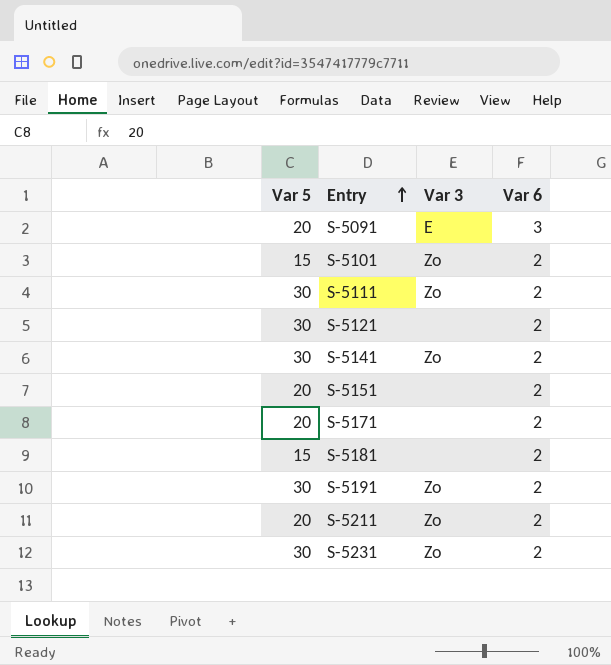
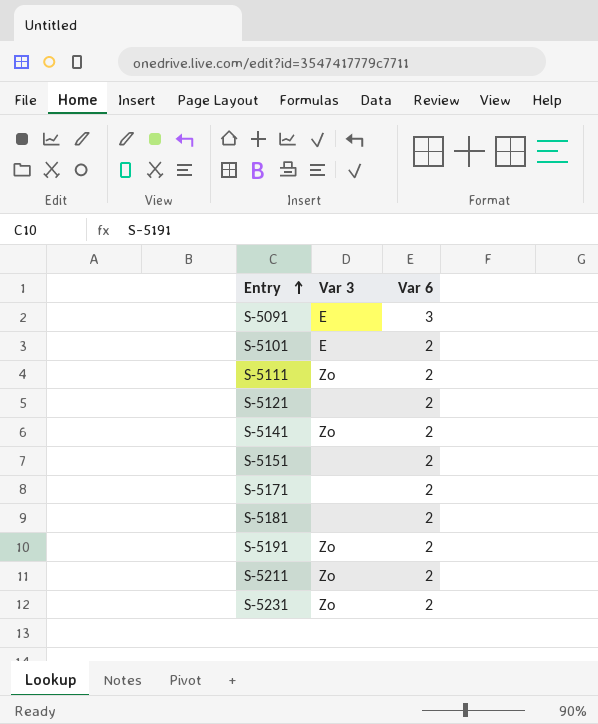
column Var 5 | position: 1 -> none
S-5101 | Var 3: Zo -> E

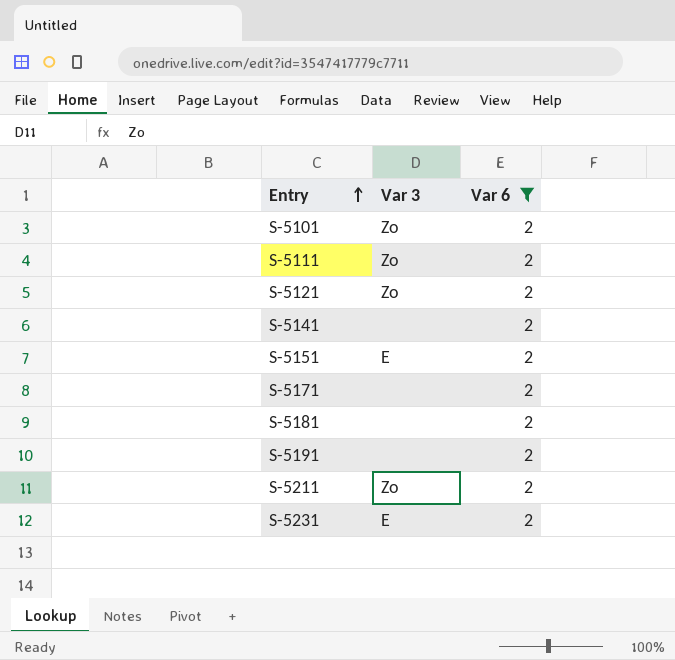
filter: none -> Var 6 = 2
S-5101 | Var 3: E -> Zo
S-5121 | Var 3: none -> Zo
S-5141 | Var 3: Zo -> none
S-5151 | Var 3: none -> E
S-5191 | Var 3: Zo -> none
S-5231 | Var 3: Zo -> E

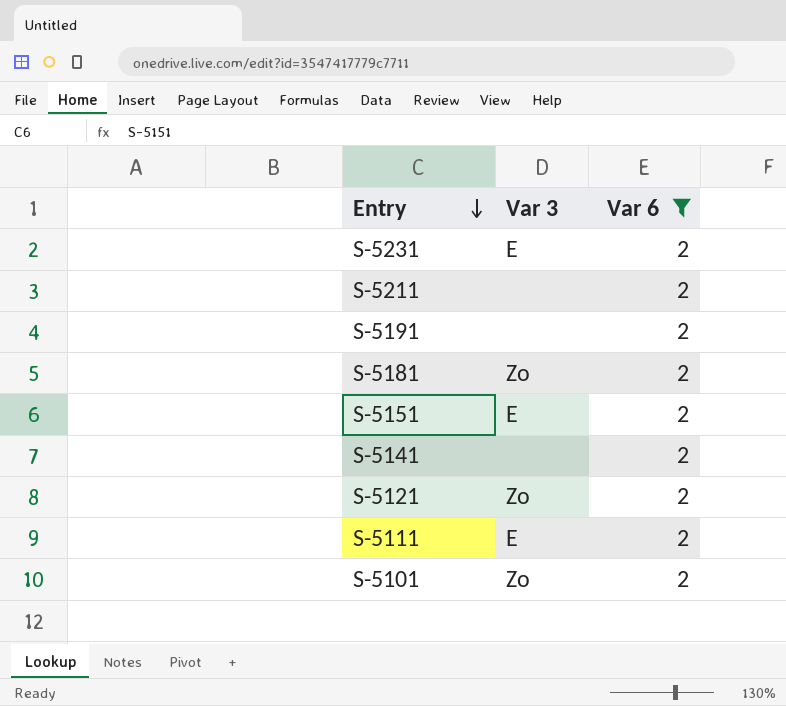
row order: Entry ascending -> Entry descending
row S-5171: none | 2 -> none
S-5211 | Var 3: Zo -> none
S-5181 | Var 3: none -> Zo
S-5111 | Var 3: Zo -> E

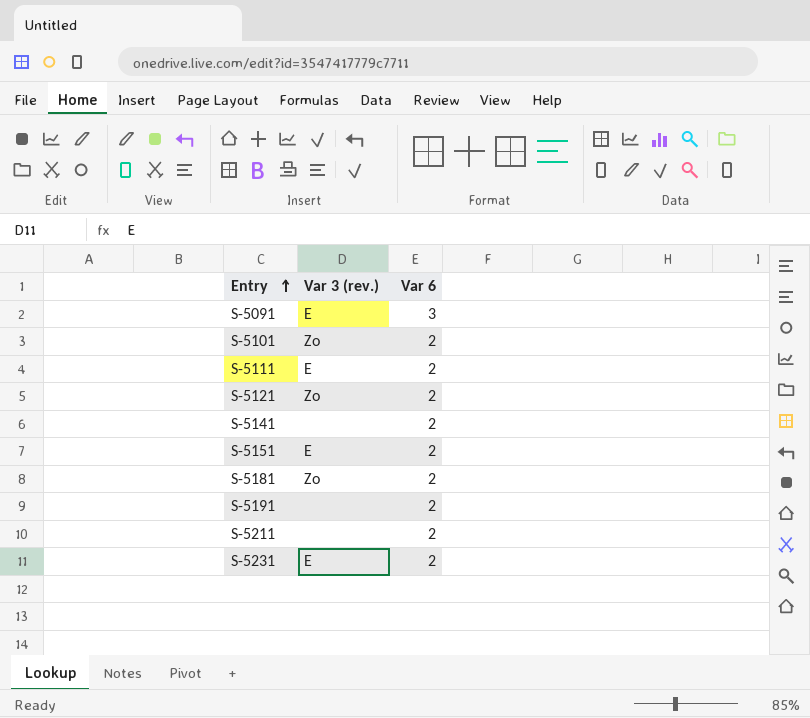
filter: Var 6 = 2 -> none
row order: Entry descending -> Entry ascending
column name: Var 3 -> Var 3 (rev.)

